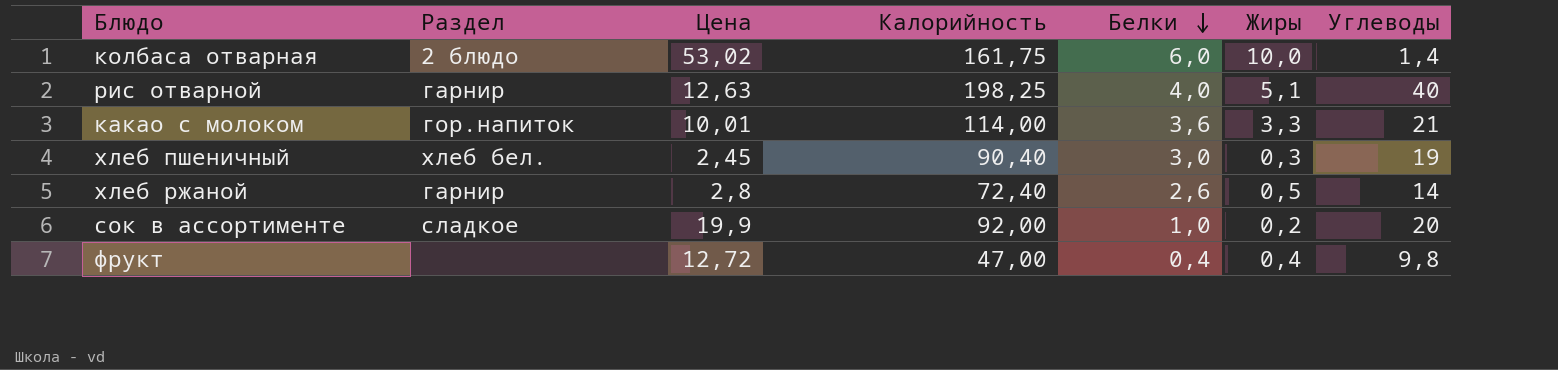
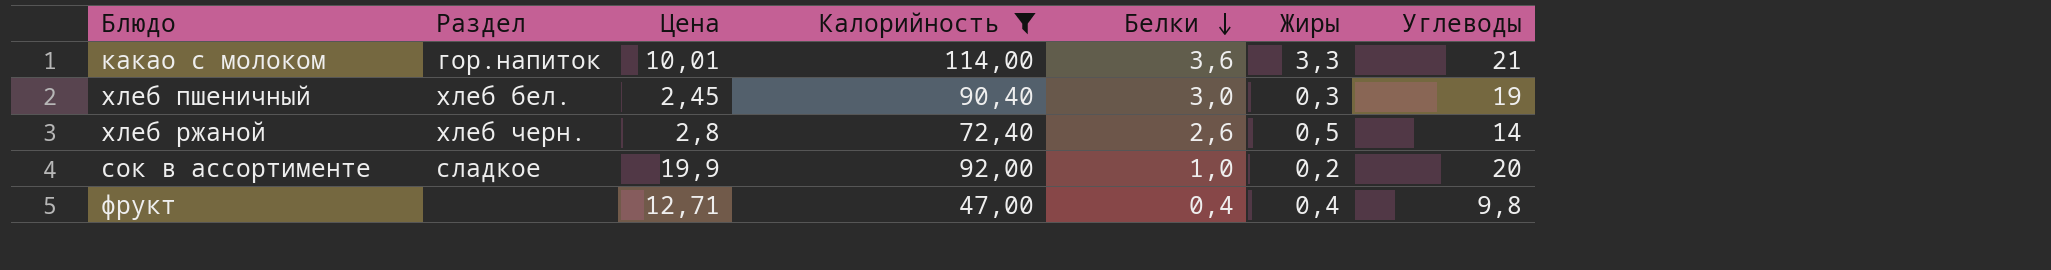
filter: none -> Калорийность <= 114,00
хлеб ржаной | Раздел: гарнир -> хлеб черн.
фрукт | Цена: 12,72 -> 12,71

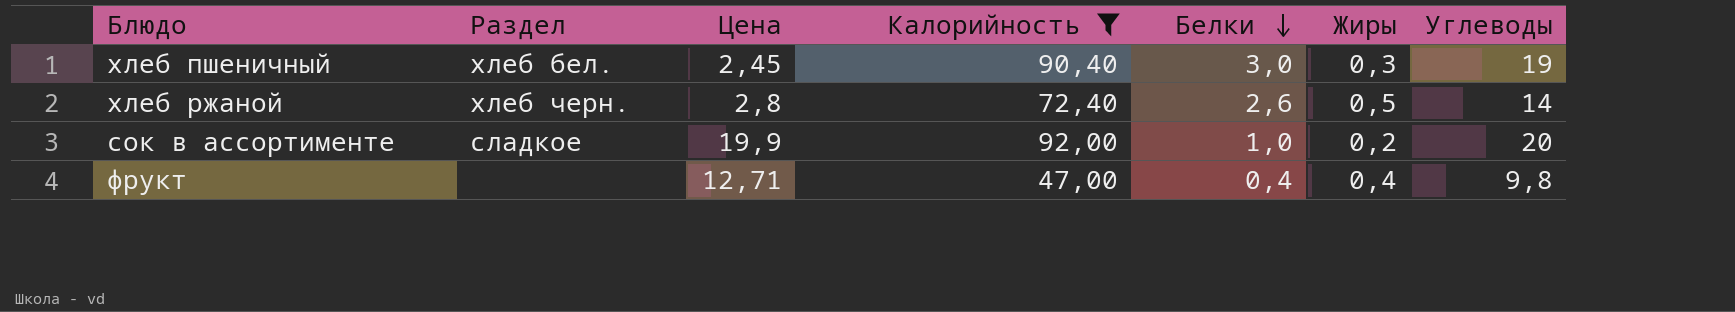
row какао с молоком: гор.напиток | 10,01 | 114,00 | 3,6 | 3,3 | 21 -> none

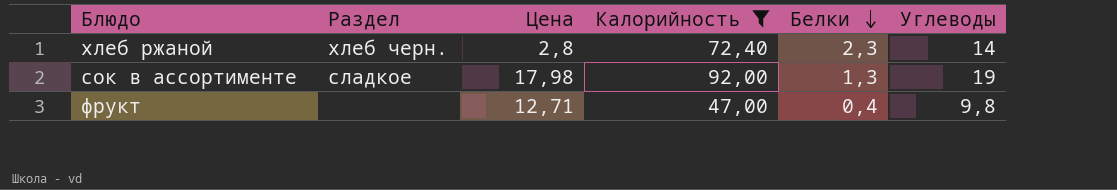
column Жиры | position: 6 -> none
row хлеб пшеничный: хлеб бел. | 2,45 | 90,40 | 3,0 | 0,3 | 19 -> none
хлеб ржаной | Белки: 2,6 -> 2,3
сок в ассортименте | Цена: 19,9 -> 17,98
сок в ассортименте | Белки: 1,0 -> 1,3
сок в ассортименте | Углеводы: 20 -> 19

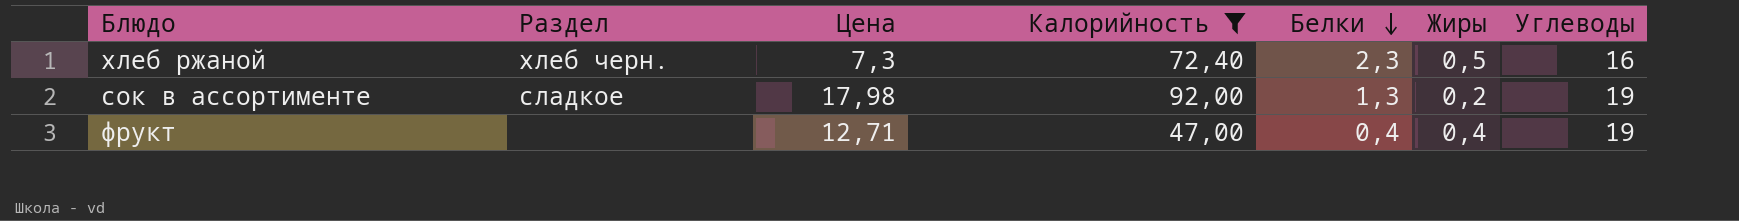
column Жиры | position: none -> 6
хлеб ржаной | Цена: 2,8 -> 7,3
хлеб ржаной | Углеводы: 14 -> 16
фрукт | Углеводы: 9,8 -> 19

